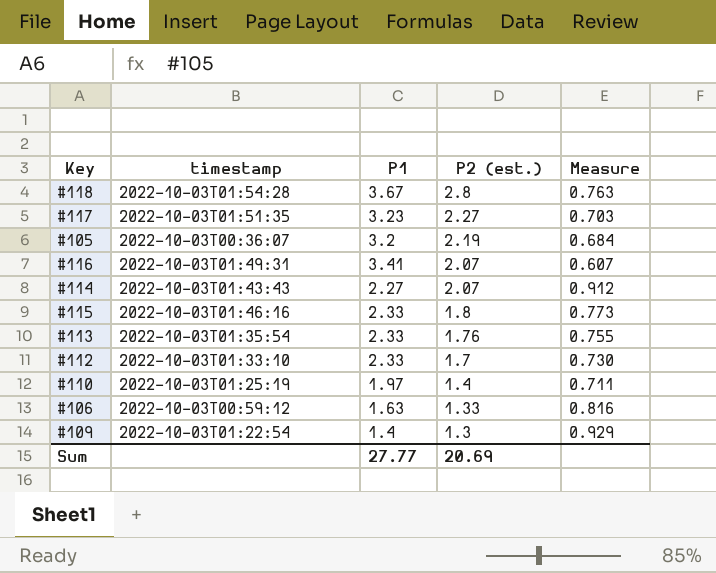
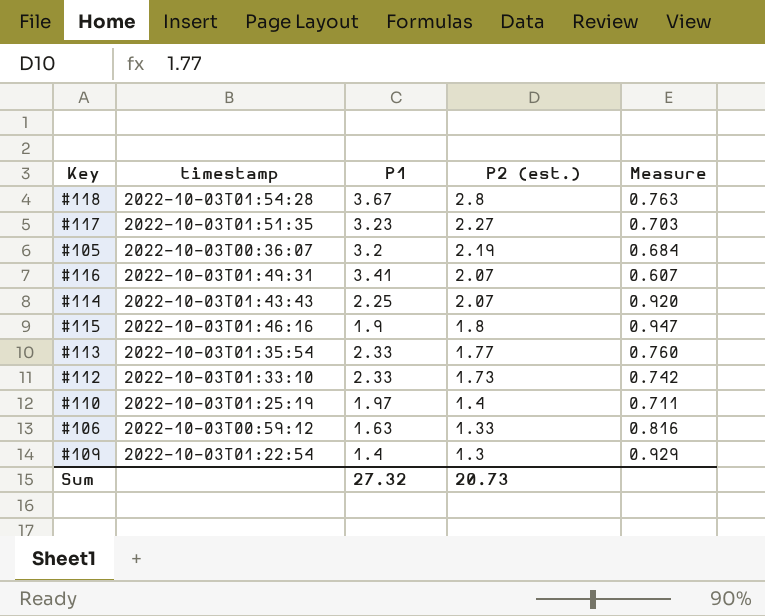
#114 | P1: 2.27 -> 2.25
#114 | Measure: 0.912 -> 0.920
#115 | P1: 2.33 -> 1.9
#115 | Measure: 0.773 -> 0.947
#113 | P2 (est.): 1.76 -> 1.77
#113 | Measure: 0.755 -> 0.760
#112 | P2 (est.): 1.7 -> 1.73
#112 | Measure: 0.730 -> 0.742
Sum | P1: 27.77 -> 27.32
Sum | P2 (est.): 20.69 -> 20.73

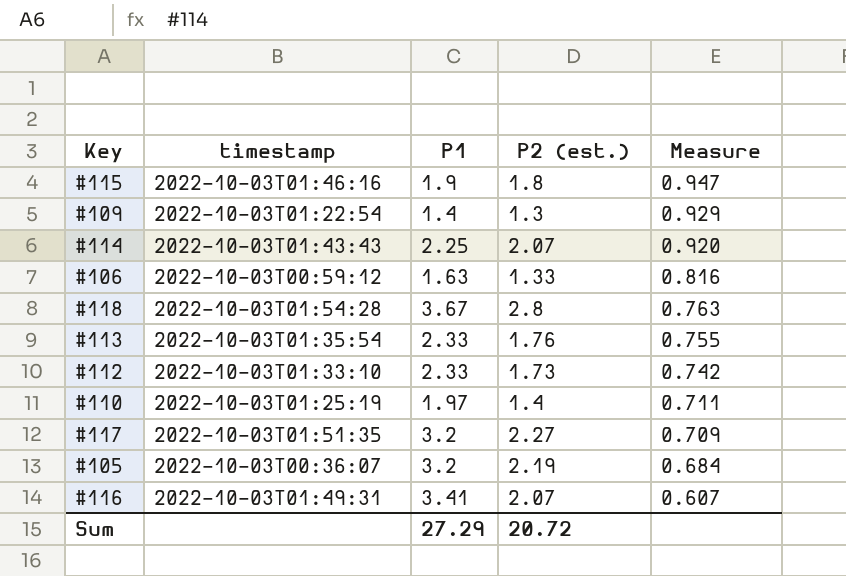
row order: P2 (est.) descending -> Measure descending
#113 | P2 (est.): 1.77 -> 1.76
#113 | Measure: 0.760 -> 0.755
#117 | P1: 3.23 -> 3.2
#117 | Measure: 0.703 -> 0.709
Sum | P1: 27.32 -> 27.29
Sum | P2 (est.): 20.73 -> 20.72

